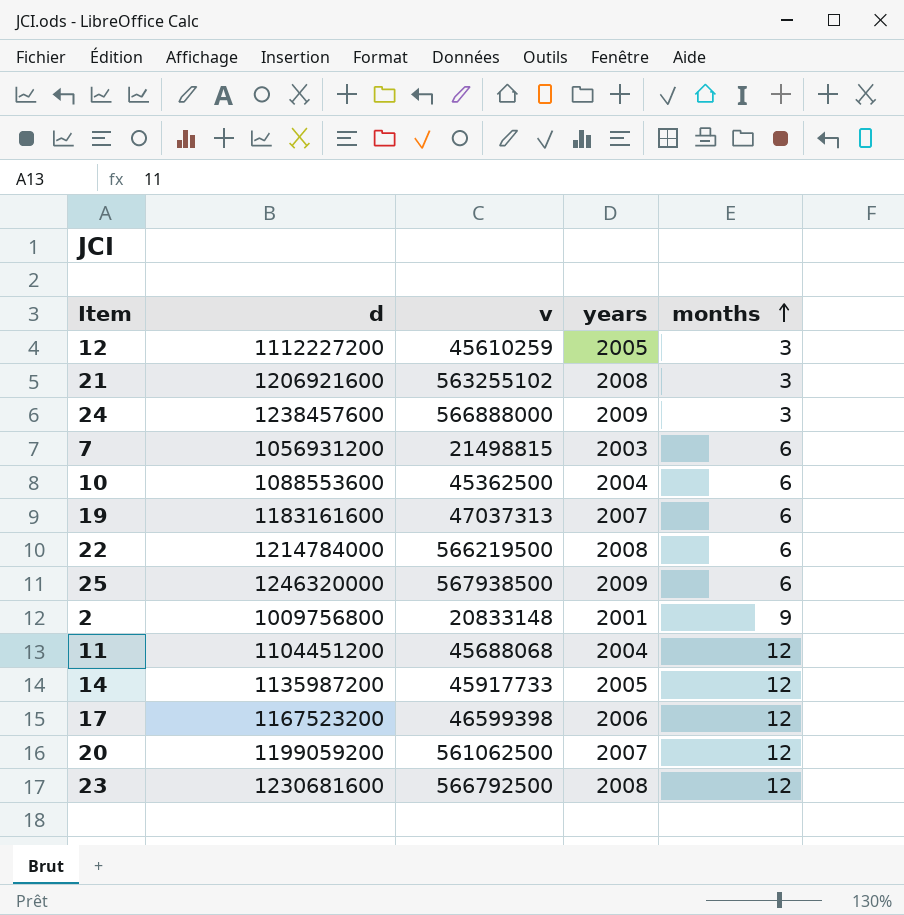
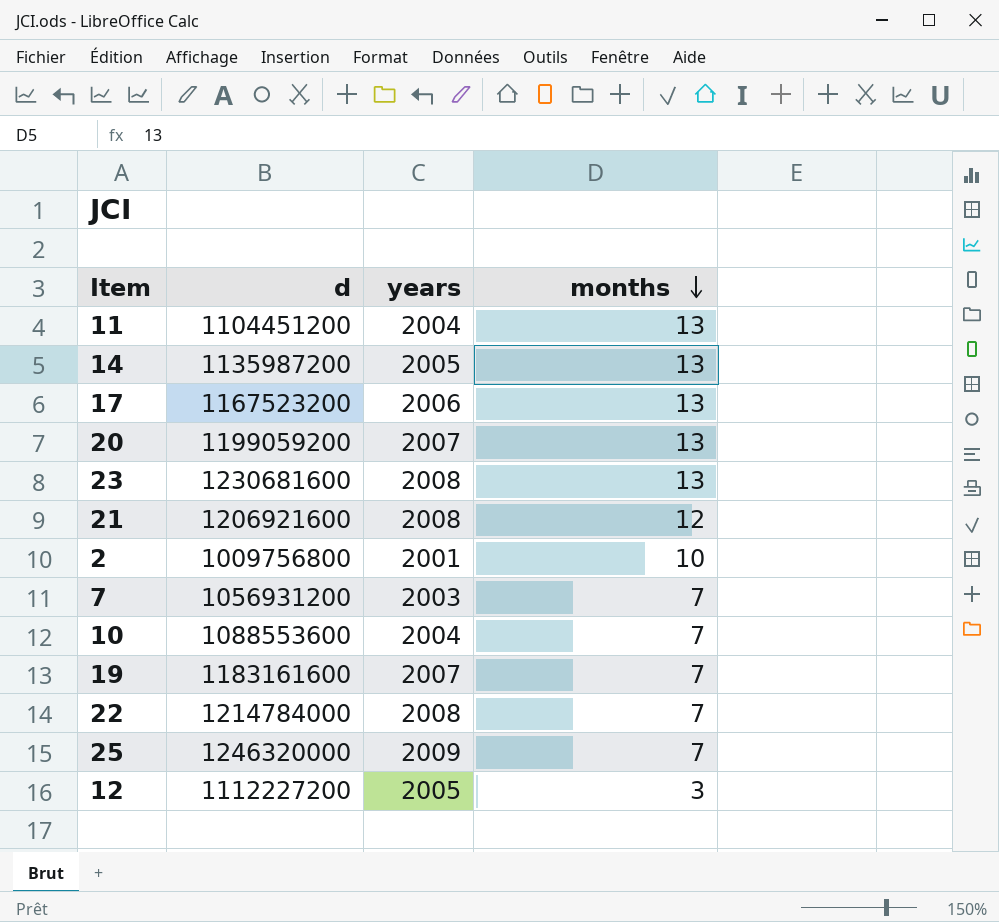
row order: months ascending -> months descending
column v | position: 3 -> none
row 24: 1238457600 | 566888000 | 2009 | 3 -> none
11 | months: 12 -> 13
14 | months: 12 -> 13
17 | months: 12 -> 13
20 | months: 12 -> 13
23 | months: 12 -> 13
21 | months: 3 -> 12
2 | months: 9 -> 10
7 | months: 6 -> 7
10 | months: 6 -> 7
19 | months: 6 -> 7
22 | months: 6 -> 7
25 | months: 6 -> 7

